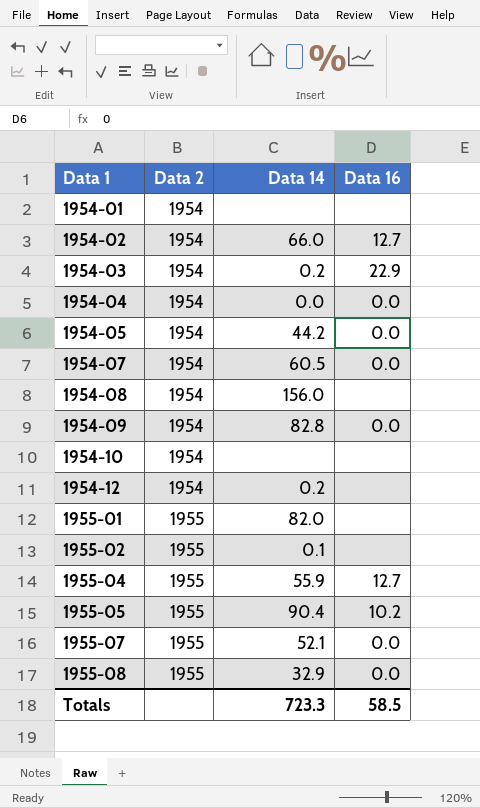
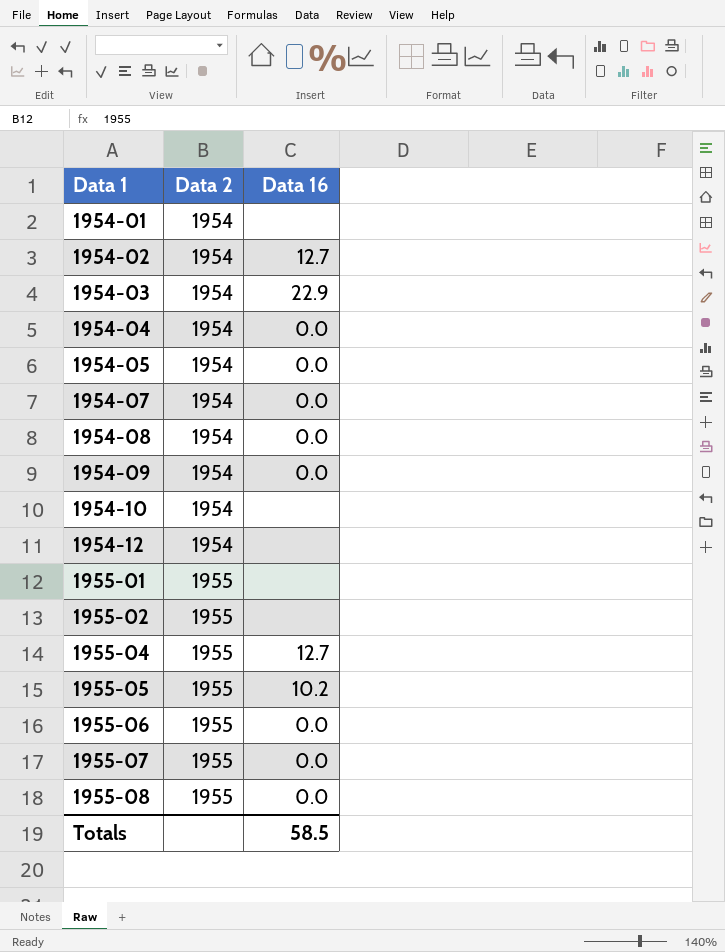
column Data 14 | position: 3 -> none
1954-08 | Data 16: none -> 0.0
row 1955-06: none -> 1955 | 0.0

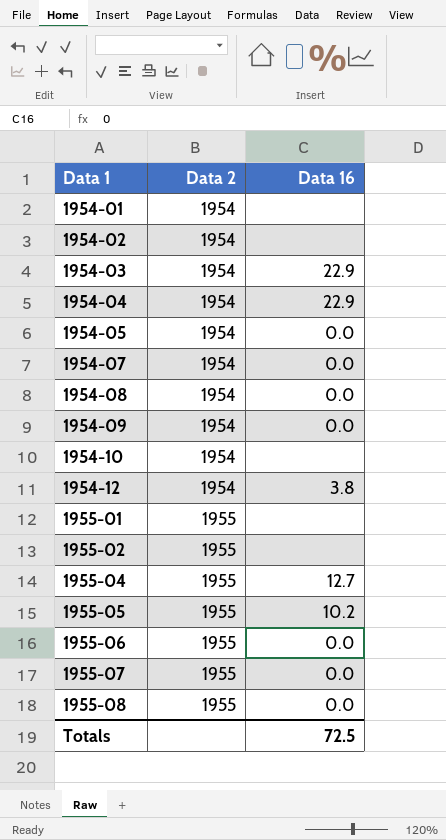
1954-02 | Data 16: 12.7 -> none
1954-04 | Data 16: 0.0 -> 22.9
1954-12 | Data 16: none -> 3.8
Totals | Data 16: 58.5 -> 72.5

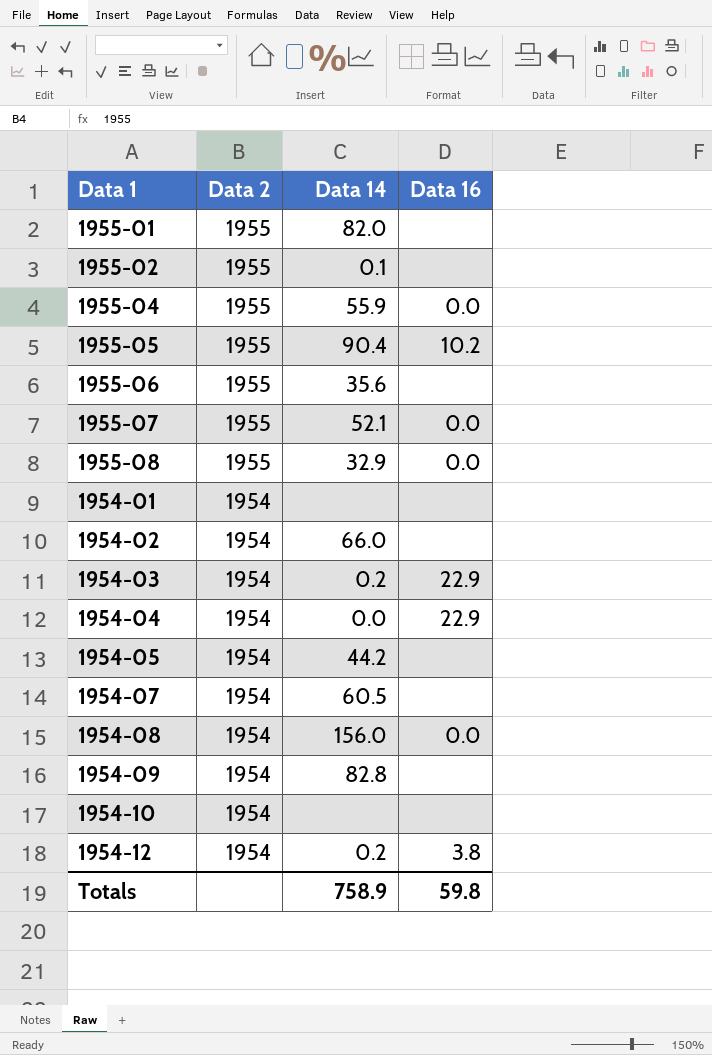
row order: Data 1 ascending -> Data 2 descending
column Data 14 | position: none -> 3
1955-04 | Data 16: 12.7 -> 0.0
1955-06 | Data 16: 0.0 -> none
1954-05 | Data 16: 0.0 -> none
1954-07 | Data 16: 0.0 -> none
1954-09 | Data 16: 0.0 -> none
Totals | Data 16: 72.5 -> 59.8

